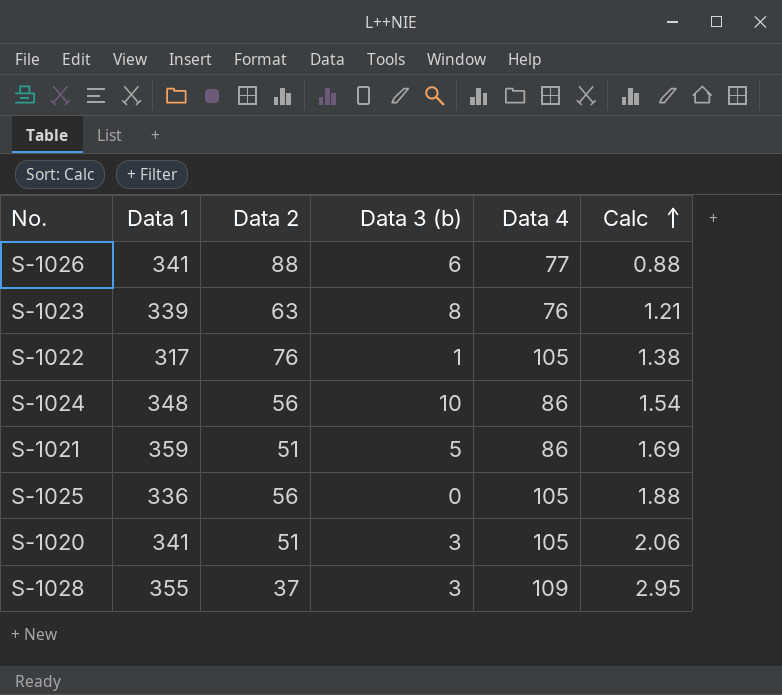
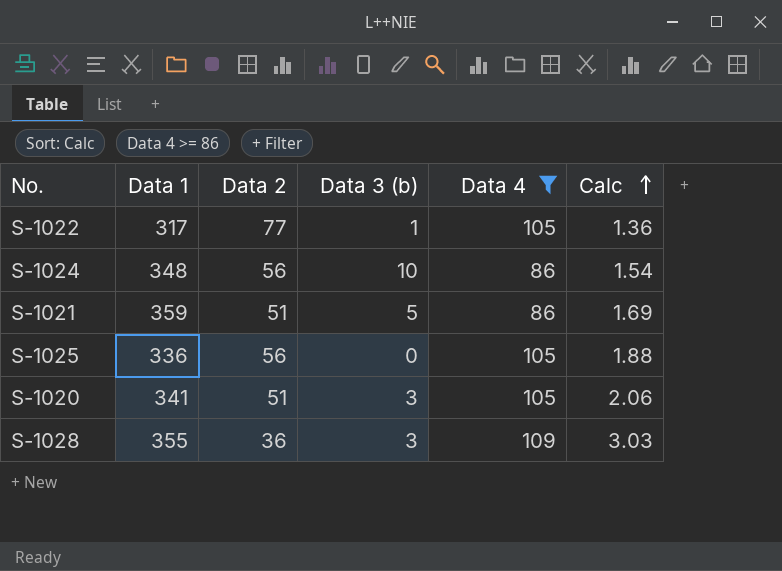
filter: none -> Data 4 >= 86
S-1022 | Data 2: 76 -> 77
S-1022 | Calc: 1.38 -> 1.36
S-1028 | Data 2: 37 -> 36
S-1028 | Calc: 2.95 -> 3.03

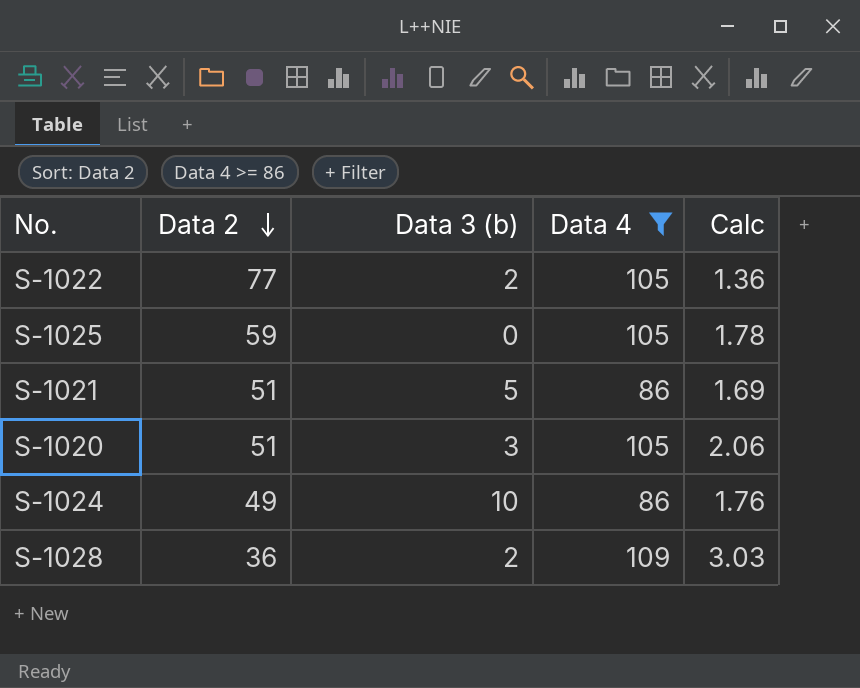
row order: Calc ascending -> Data 2 descending
column Data 1 | position: 2 -> none
S-1022 | Data 3 (b): 1 -> 2
S-1025 | Data 2: 56 -> 59
S-1025 | Calc: 1.88 -> 1.78
S-1024 | Data 2: 56 -> 49
S-1024 | Calc: 1.54 -> 1.76
S-1028 | Data 3 (b): 3 -> 2

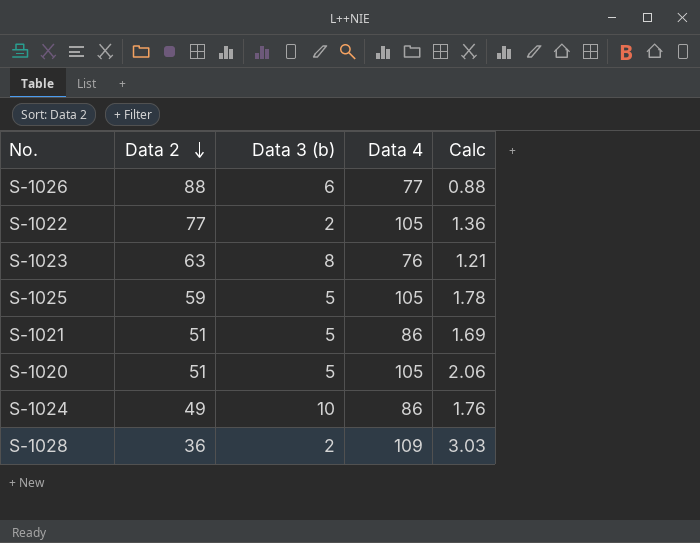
filter: Data 4 >= 86 -> none
S-1025 | Data 3 (b): 0 -> 5
S-1020 | Data 3 (b): 3 -> 5

